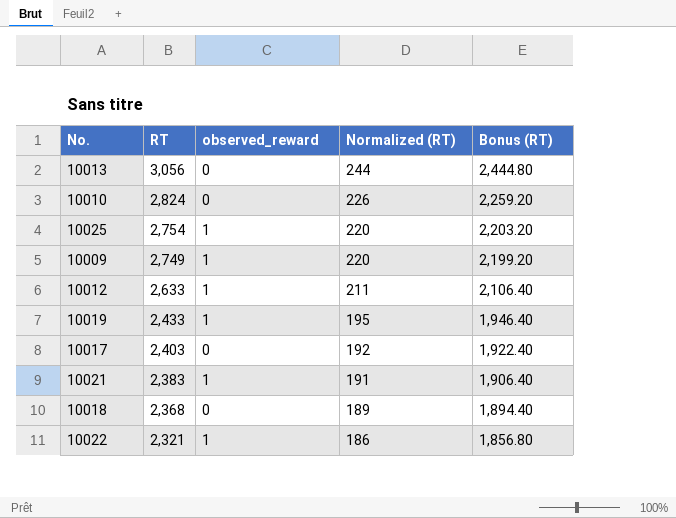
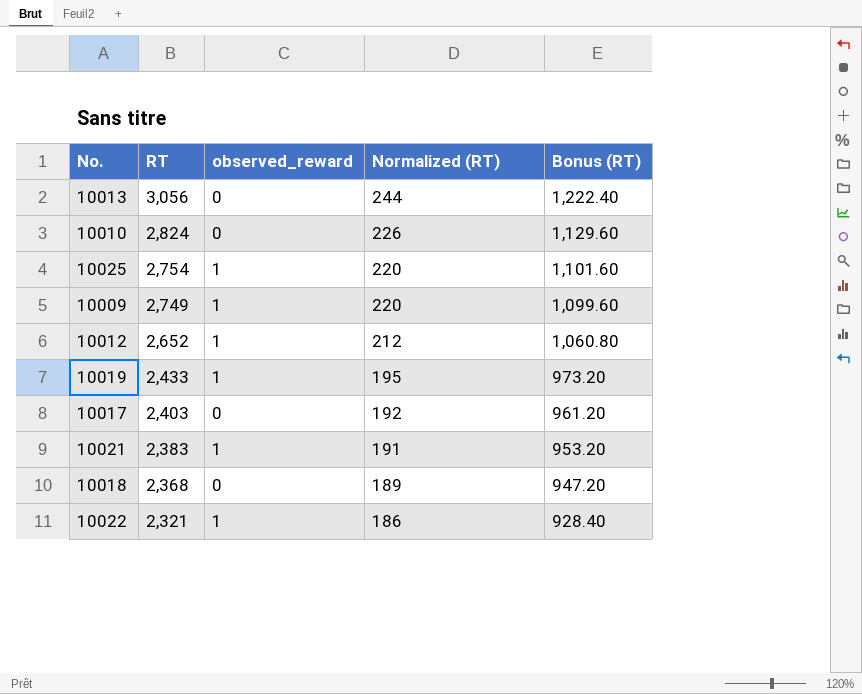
column Bonus (RT) | formula: [RT] * 0.8 -> [RT] * 0.4
10012 | RT: 2,633 -> 2,652
10012 | Normalized (RT): 211 -> 212

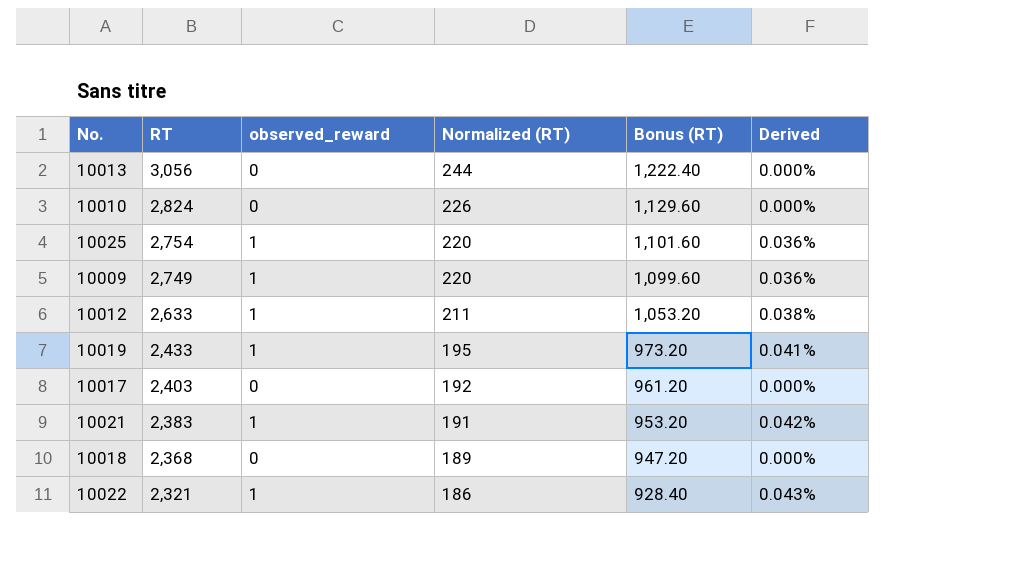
column Derived | formula: none -> [observed_reward] / [RT]
10012 | RT: 2,652 -> 2,633
10012 | Normalized (RT): 212 -> 211
10012 | Bonus (RT): 1,060.80 -> 1,053.20

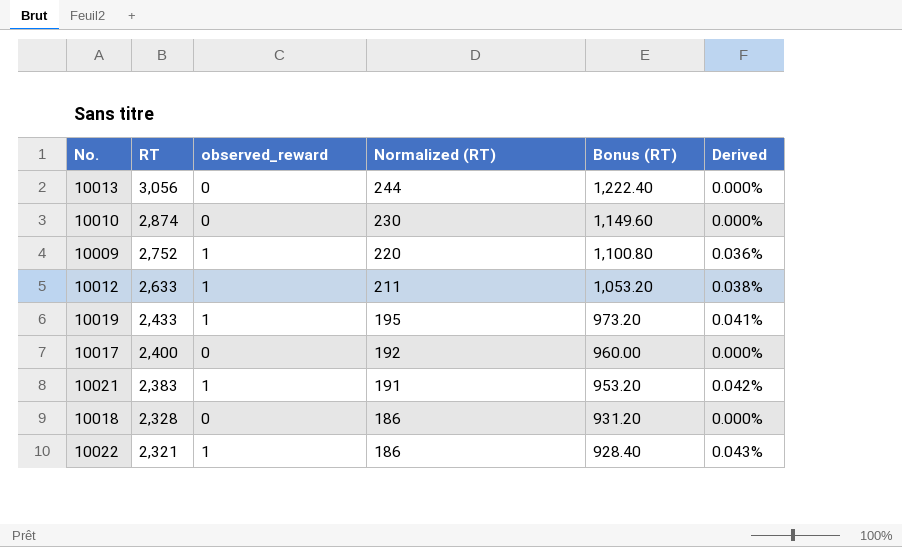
row 10025: 2,754 | 1 | 220 | 1,101.60 | 0.036% -> none
10010 | RT: 2,824 -> 2,874
10010 | Normalized (RT): 226 -> 230
10010 | Bonus (RT): 1,129.60 -> 1,149.60
10009 | RT: 2,749 -> 2,752
10009 | Bonus (RT): 1,099.60 -> 1,100.80
10017 | RT: 2,403 -> 2,400
10017 | Bonus (RT): 961.20 -> 960.00
10018 | RT: 2,368 -> 2,328
10018 | Normalized (RT): 189 -> 186
10018 | Bonus (RT): 947.20 -> 931.20

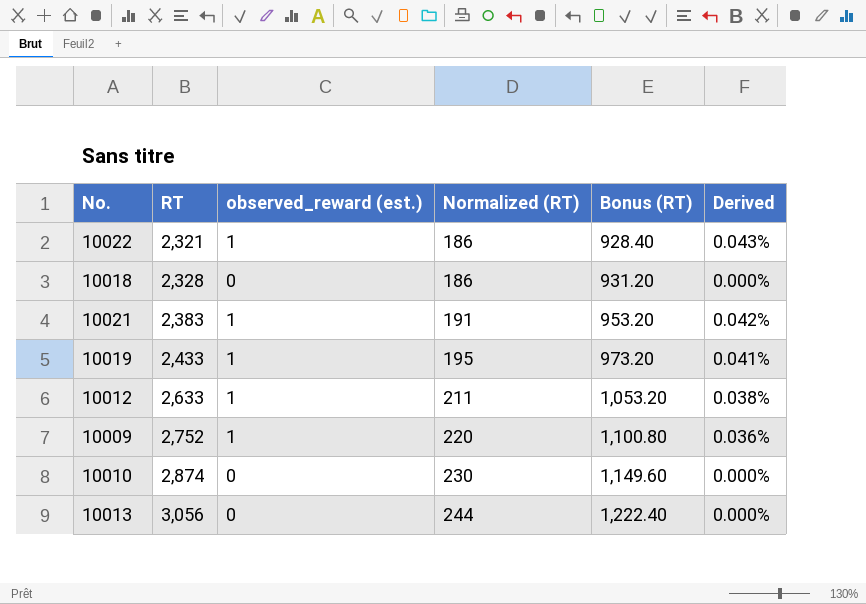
row order: RT descending -> RT ascending
column name: observed_reward -> observed_reward (est.)
row 10017: 2,400 | 0 | 192 | 960.00 | 0.000% -> none

